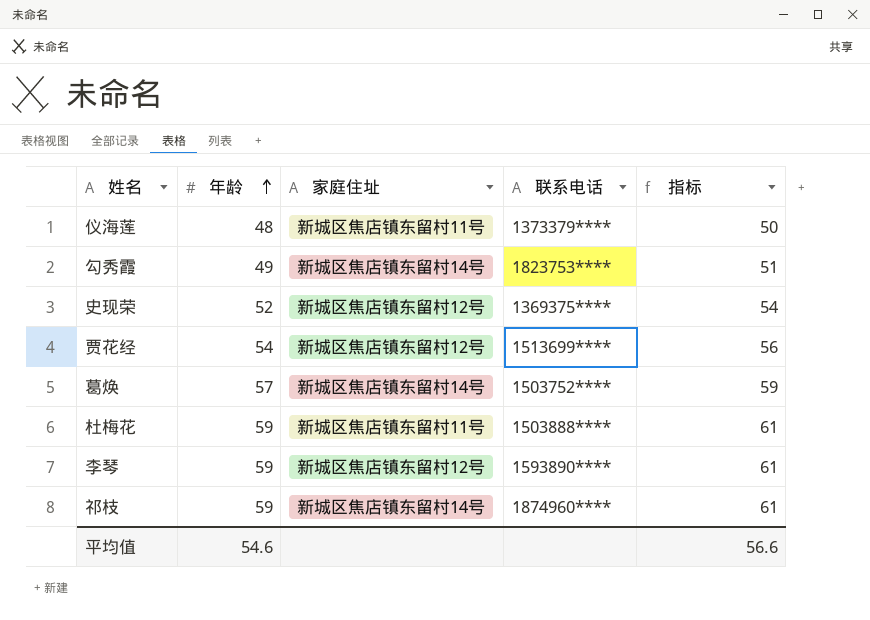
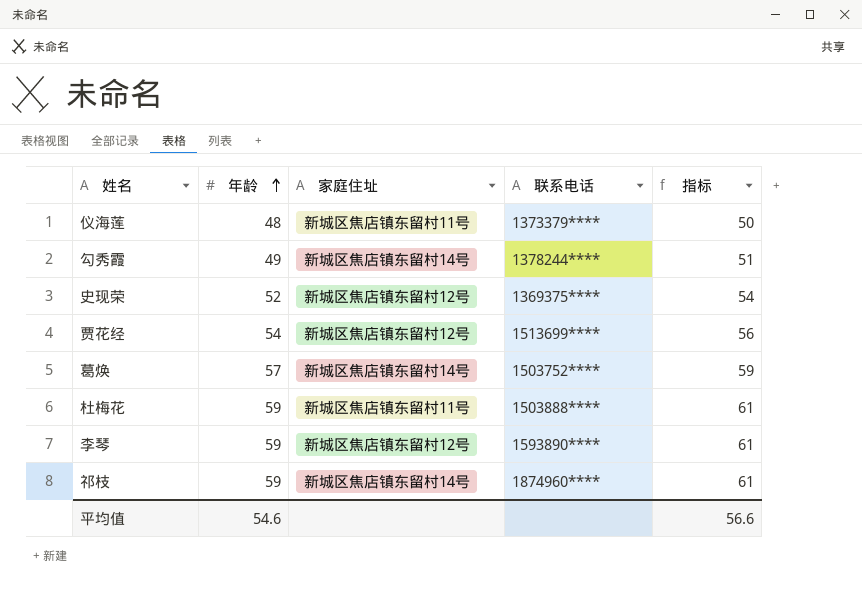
勾秀霞 | 联系电话: 1823753**** -> 1378244****

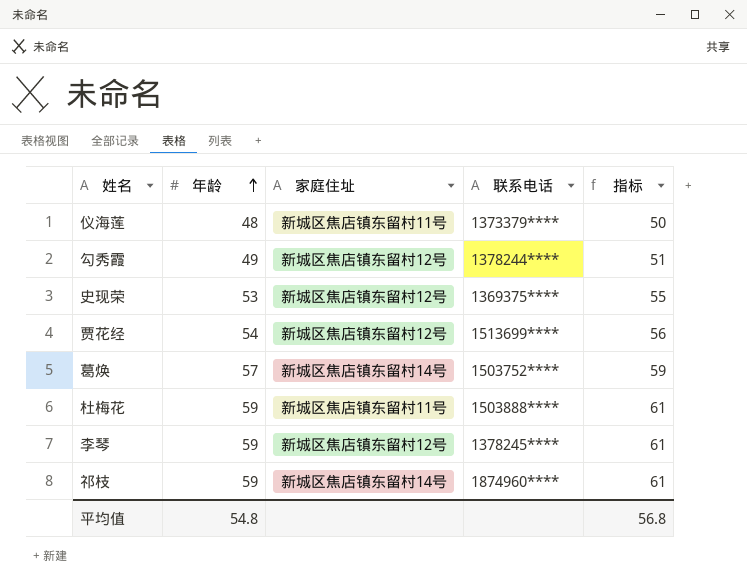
勾秀霞 | 家庭住址: 新城区焦店镇东留村14号 -> 新城区焦店镇东留村12号
史现荣 | 年龄: 52 -> 53
史现荣 | 指标: 54 -> 55
李琴 | 联系电话: 1593890**** -> 1378245****
平均值 | 年龄: 54.6 -> 54.8
平均值 | 指标: 56.6 -> 56.8

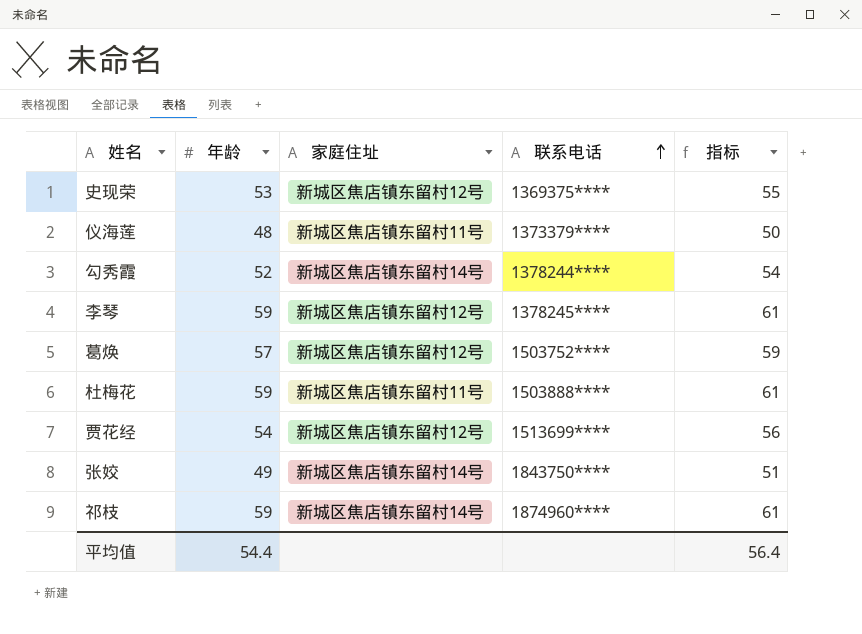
row order: 年龄 ascending -> 联系电话 ascending
勾秀霞 | 年龄: 49 -> 52
勾秀霞 | 家庭住址: 新城区焦店镇东留村12号 -> 新城区焦店镇东留村14号
勾秀霞 | 指标: 51 -> 54
葛焕 | 家庭住址: 新城区焦店镇东留村14号 -> 新城区焦店镇东留村12号
row 张姣: none -> 49 | 新城区焦店镇东留村14号 | 1843750**** | 51
平均值 | 年龄: 54.8 -> 54.4
平均值 | 指标: 56.8 -> 56.4

